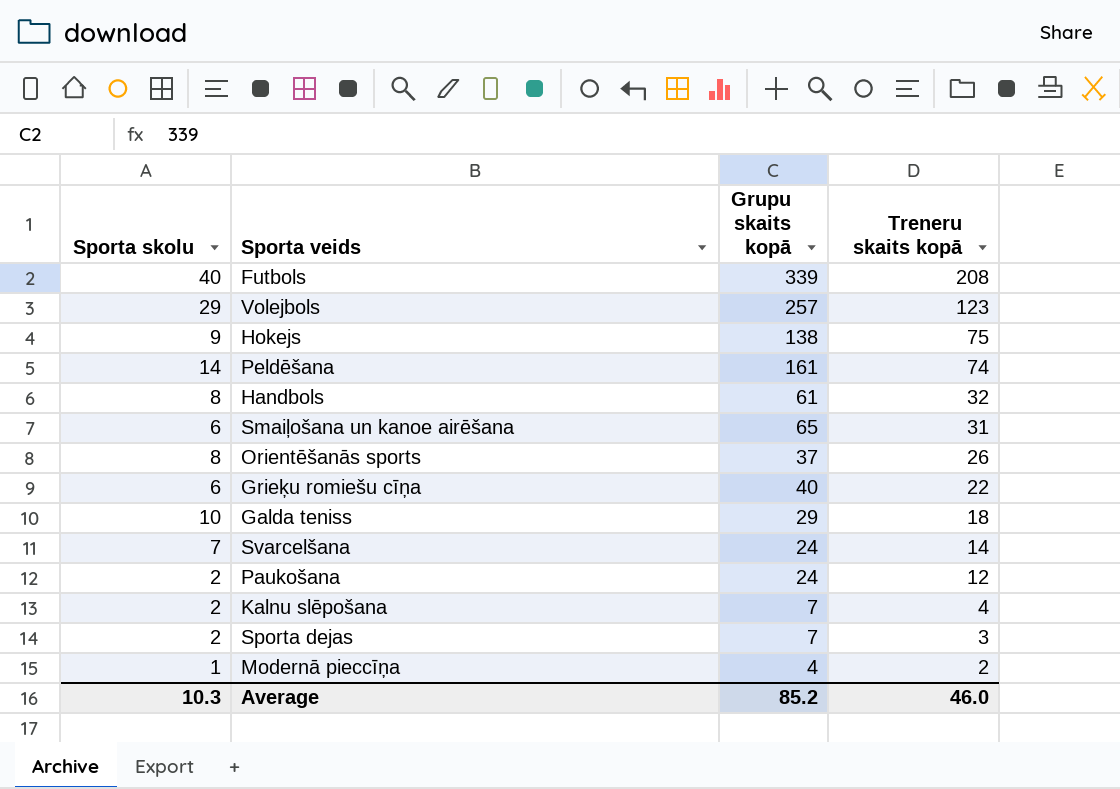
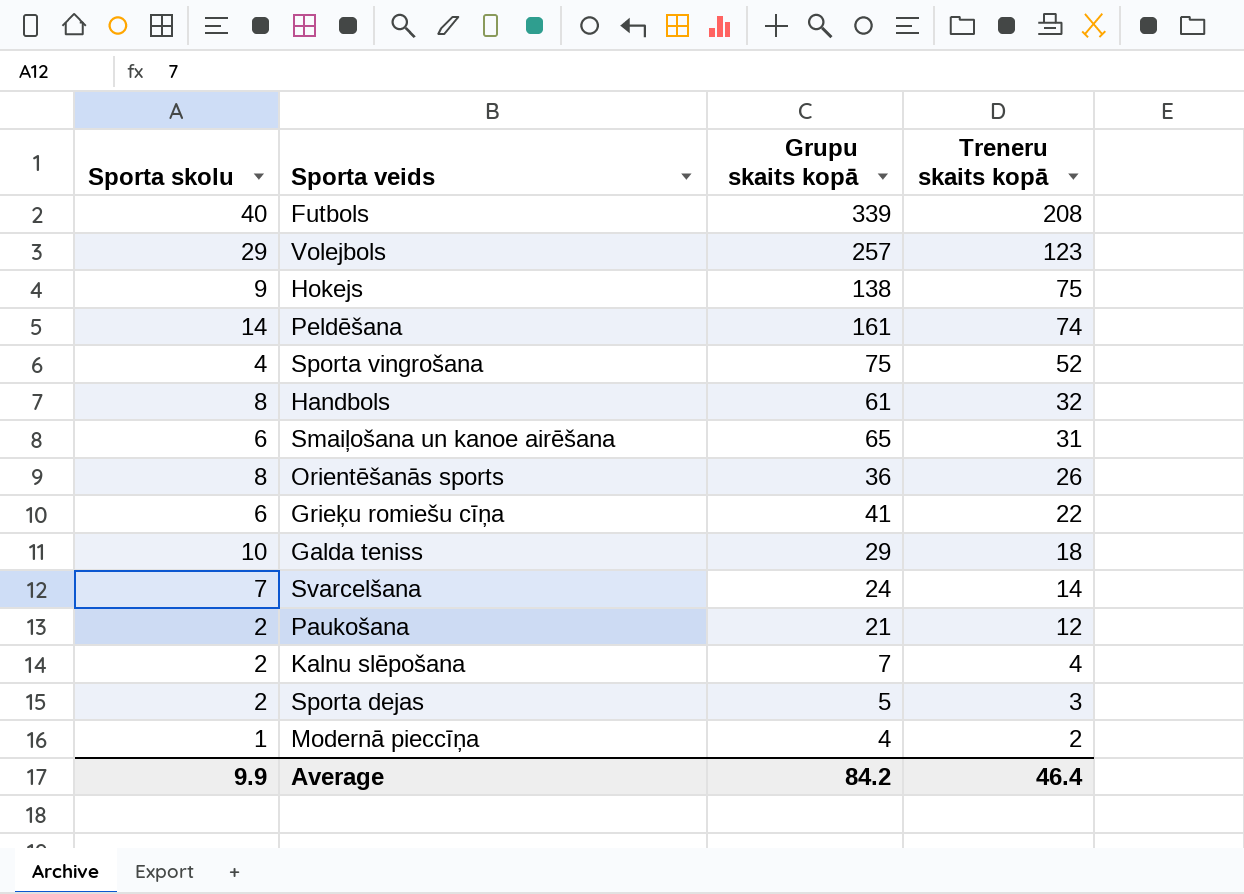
row Sporta vingrošana: none -> 4 | 75 | 52
Orientēšanās sports | Grupu skaits kopā: 37 -> 36
Grieķu romiešu cīņa | Grupu skaits kopā: 40 -> 41
Paukošana | Grupu skaits kopā: 24 -> 21
Sporta dejas | Grupu skaits kopā: 7 -> 5
Average | Sporta skolu: 10.3 -> 9.9
Average | Grupu skaits kopā: 85.2 -> 84.2
Average | Treneru skaits kopā: 46.0 -> 46.4

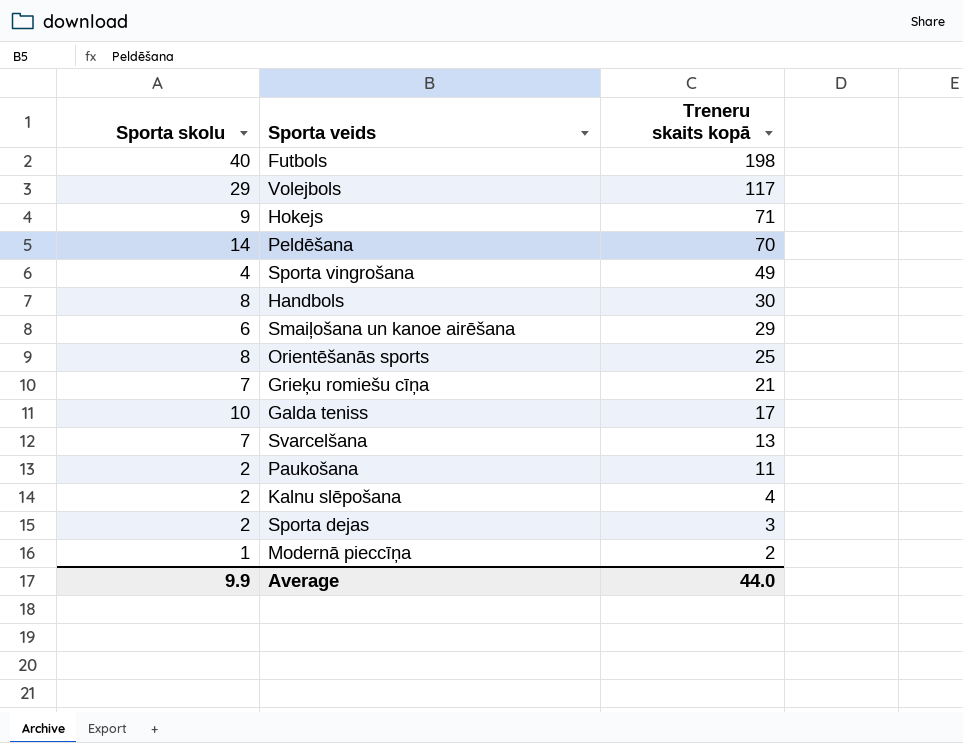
column Grupu skaits kopā | position: 3 -> none
Futbols | Treneru skaits kopā: 208 -> 198
Volejbols | Treneru skaits kopā: 123 -> 117
Hokejs | Treneru skaits kopā: 75 -> 71
Peldēšana | Treneru skaits kopā: 74 -> 70
Sporta vingrošana | Treneru skaits kopā: 52 -> 49
Handbols | Treneru skaits kopā: 32 -> 30
Smaiļošana un kanoe airēšana | Treneru skaits kopā: 31 -> 29
Orientēšanās sports | Treneru skaits kopā: 26 -> 25
Grieķu romiešu cīņa | Sporta skolu: 6 -> 7
Grieķu romiešu cīņa | Treneru skaits kopā: 22 -> 21
Galda teniss | Treneru skaits kopā: 18 -> 17
Svarcelšana | Treneru skaits kopā: 14 -> 13
Paukošana | Treneru skaits kopā: 12 -> 11
Average | Treneru skaits kopā: 46.4 -> 44.0

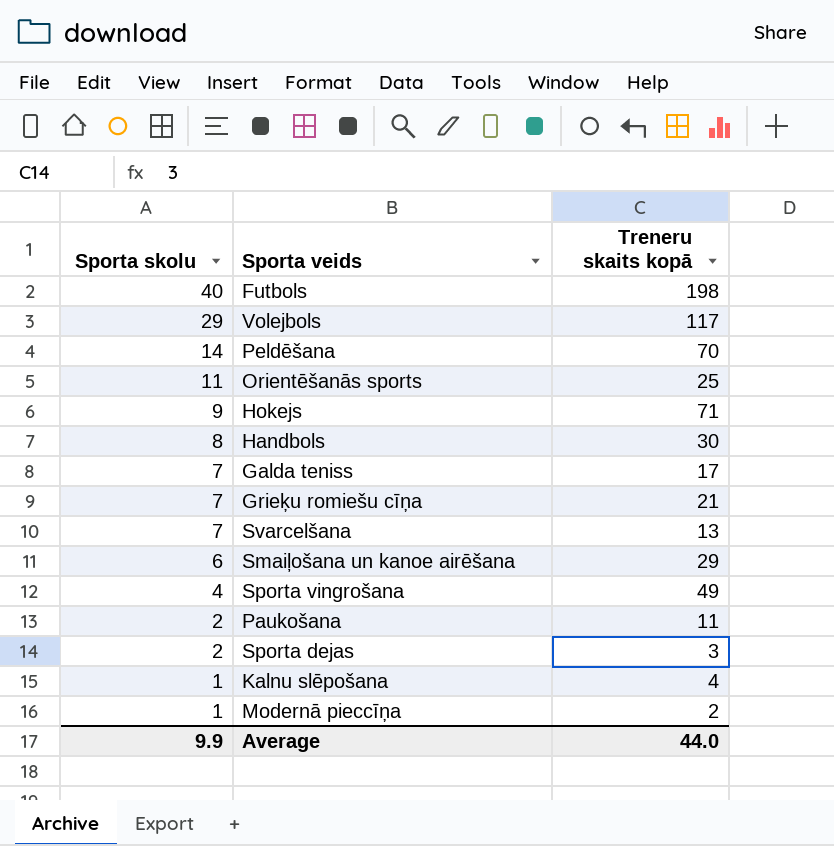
row order: Treneru skaits kopā descending -> Sporta skolu descending
Orientēšanās sports | Sporta skolu: 8 -> 11
Galda teniss | Sporta skolu: 10 -> 7
Kalnu slēpošana | Sporta skolu: 2 -> 1

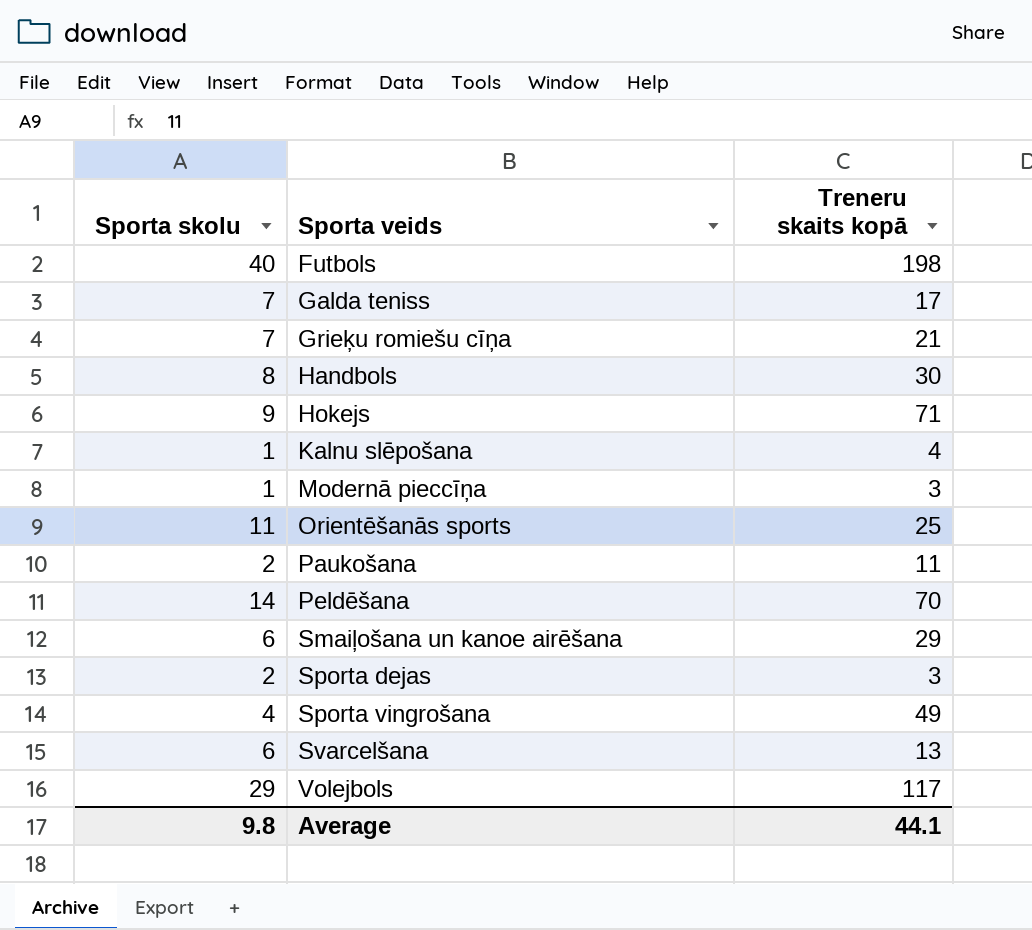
row order: Sporta skolu descending -> Sporta veids ascending
Modernā pieccīņa | Treneru skaits kopā: 2 -> 3
Svarcelšana | Sporta skolu: 7 -> 6
Average | Sporta skolu: 9.9 -> 9.8
Average | Treneru skaits kopā: 44.0 -> 44.1

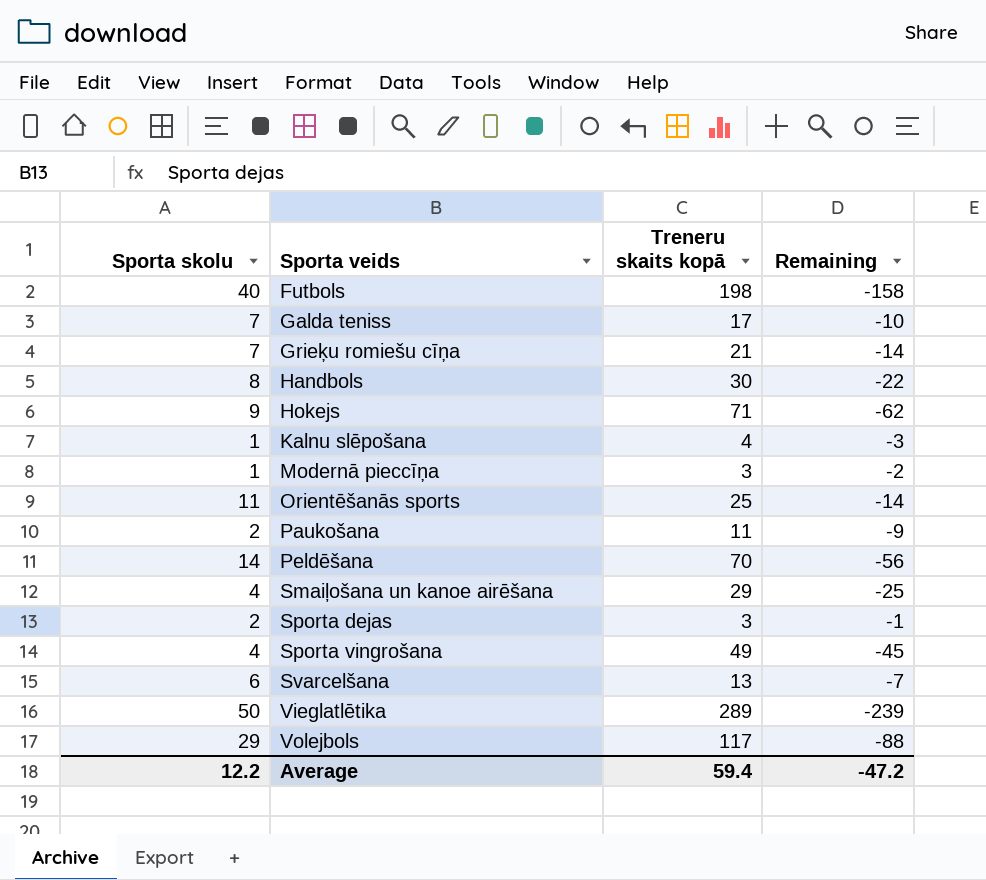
column Remaining | formula: none -> [Sporta skolu] - [Treneru skaits kopā]
Smaiļošana un kanoe airēšana | Sporta skolu: 6 -> 4
row Vieglatlētika: none -> 50 | 289 | -239
Average | Sporta skolu: 9.8 -> 12.2
Average | Treneru skaits kopā: 44.1 -> 59.4

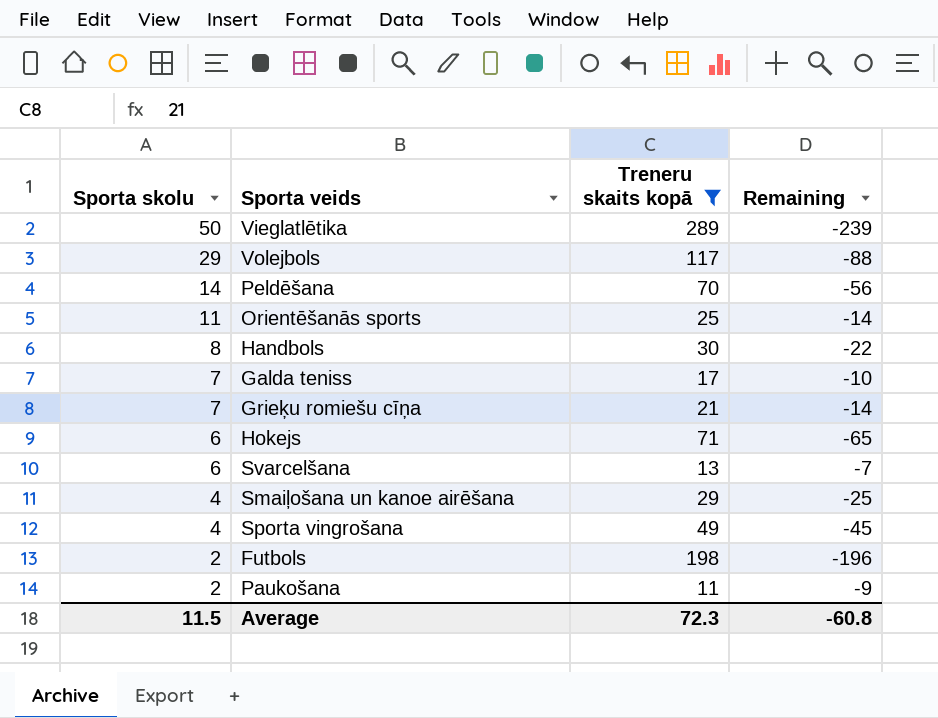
filter: none -> Treneru skaits kopā >= 11
row order: Sporta veids ascending -> Sporta skolu descending
Hokejs | Sporta skolu: 9 -> 6
Hokejs | Remaining: -62 -> -65
Futbols | Sporta skolu: 40 -> 2
Futbols | Remaining: -158 -> -196
Average | Sporta skolu: 12.2 -> 11.5
Average | Treneru skaits kopā: 59.4 -> 72.3
Average | Remaining: -47.2 -> -60.8

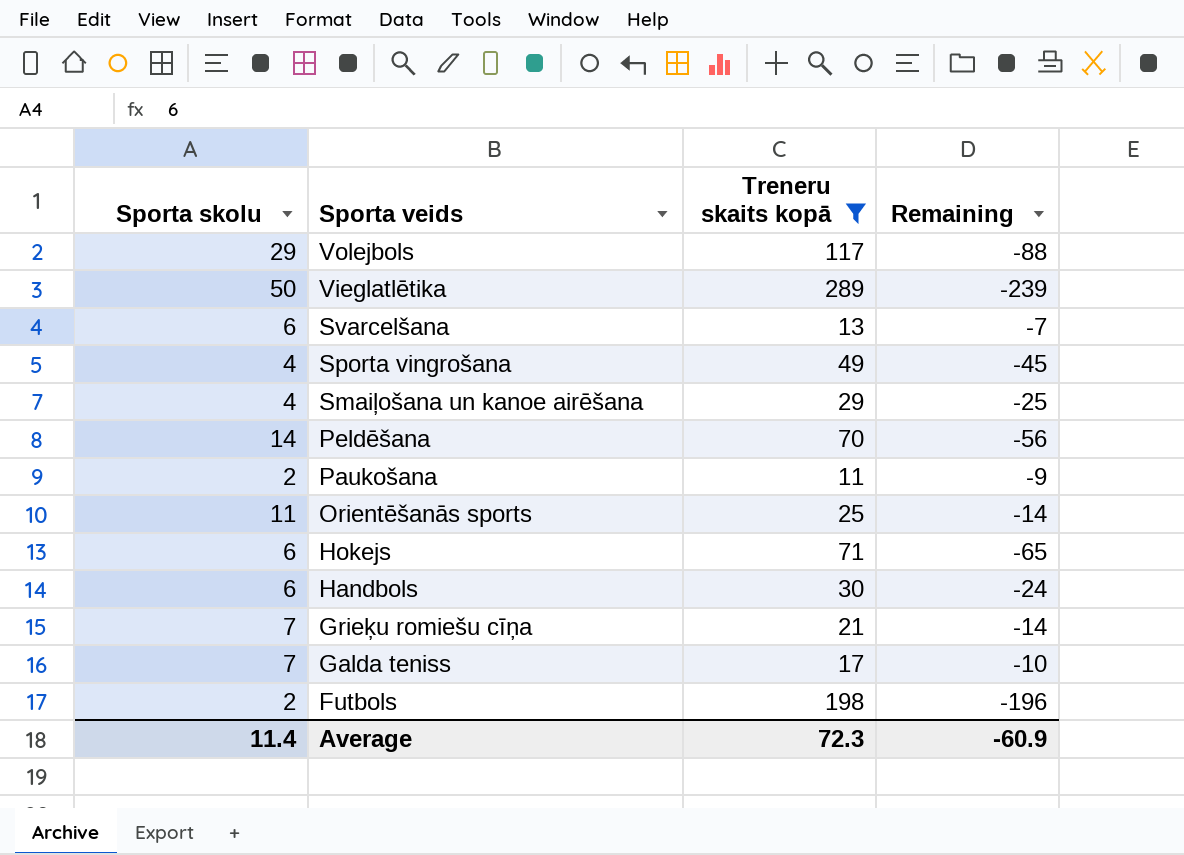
row order: Sporta skolu descending -> Sporta veids descending
Handbols | Sporta skolu: 8 -> 6
Handbols | Remaining: -22 -> -24
Average | Sporta skolu: 11.5 -> 11.4
Average | Remaining: -60.8 -> -60.9

